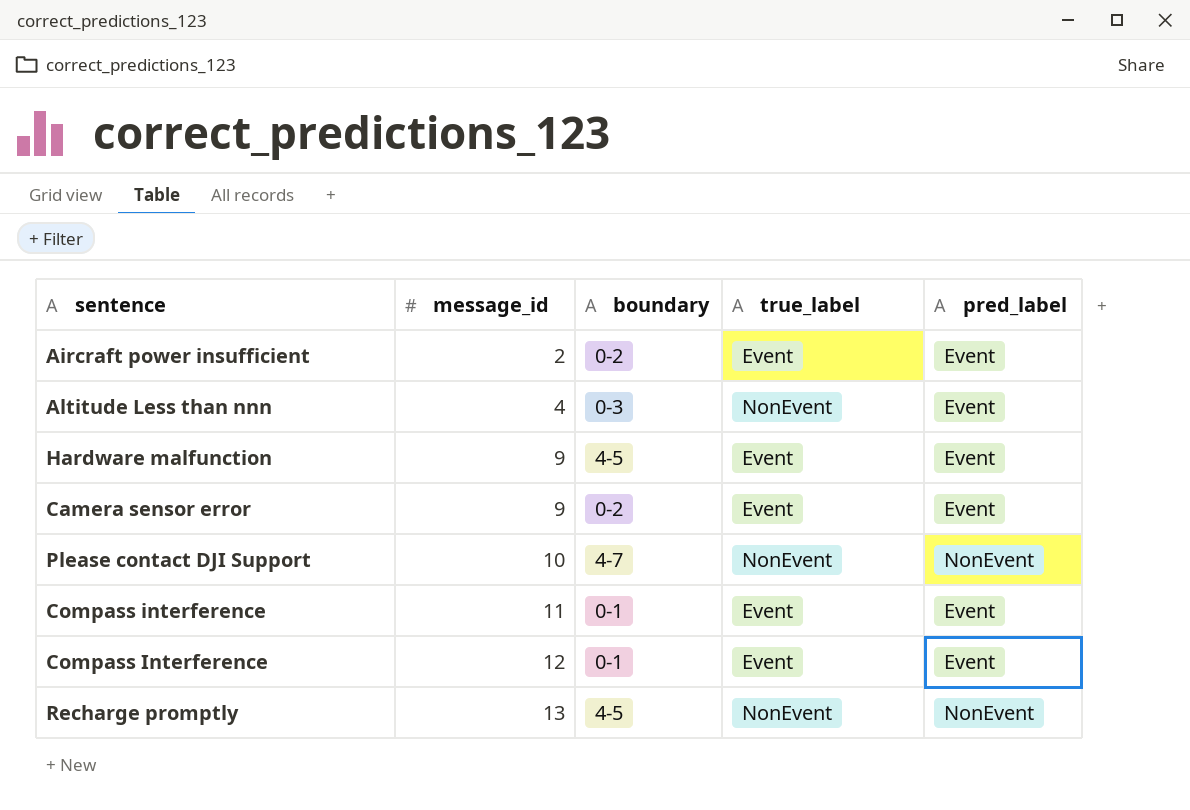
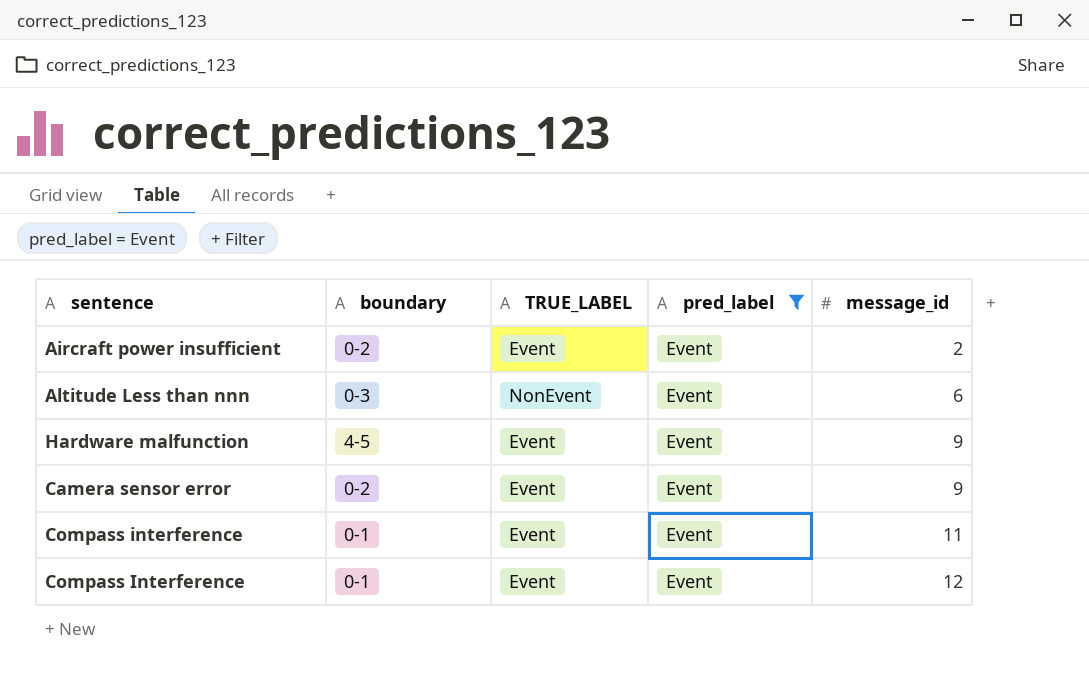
filter: none -> pred_label = Event
column name: true_label -> TRUE_LABEL
column message_id | position: 2 -> 5
Altitude Less than nnn | message_id: 4 -> 6

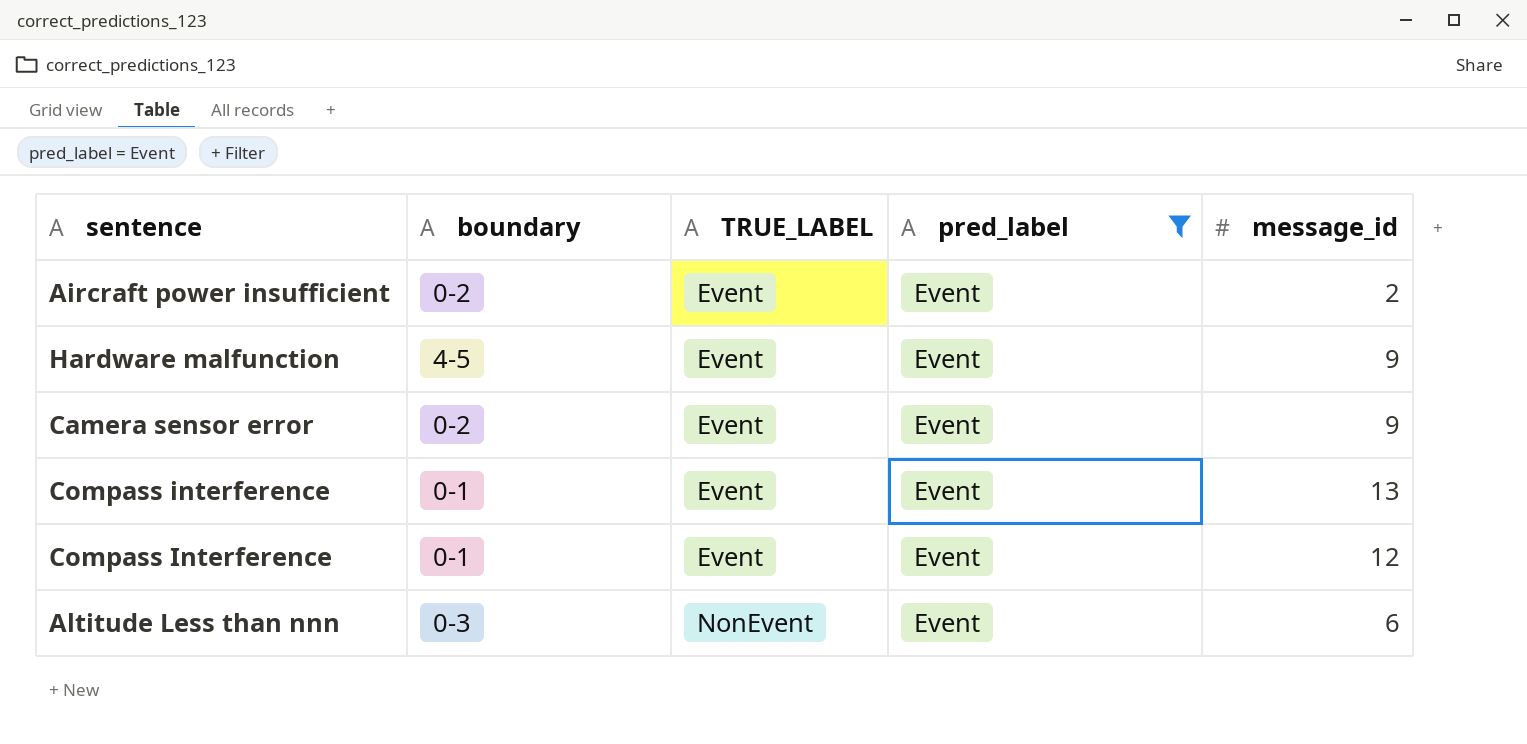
row order: message_id ascending -> TRUE_LABEL ascending
Compass interference | message_id: 11 -> 13

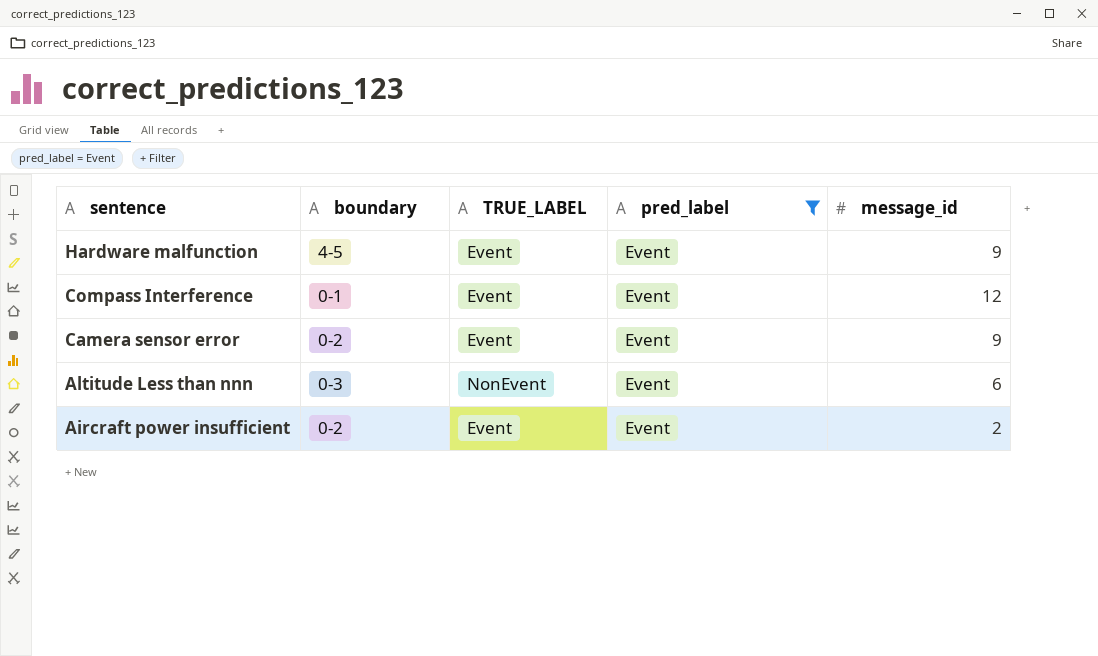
row order: TRUE_LABEL ascending -> sentence descending
row Compass interference: 0-1 | Event | Event | 13 -> none

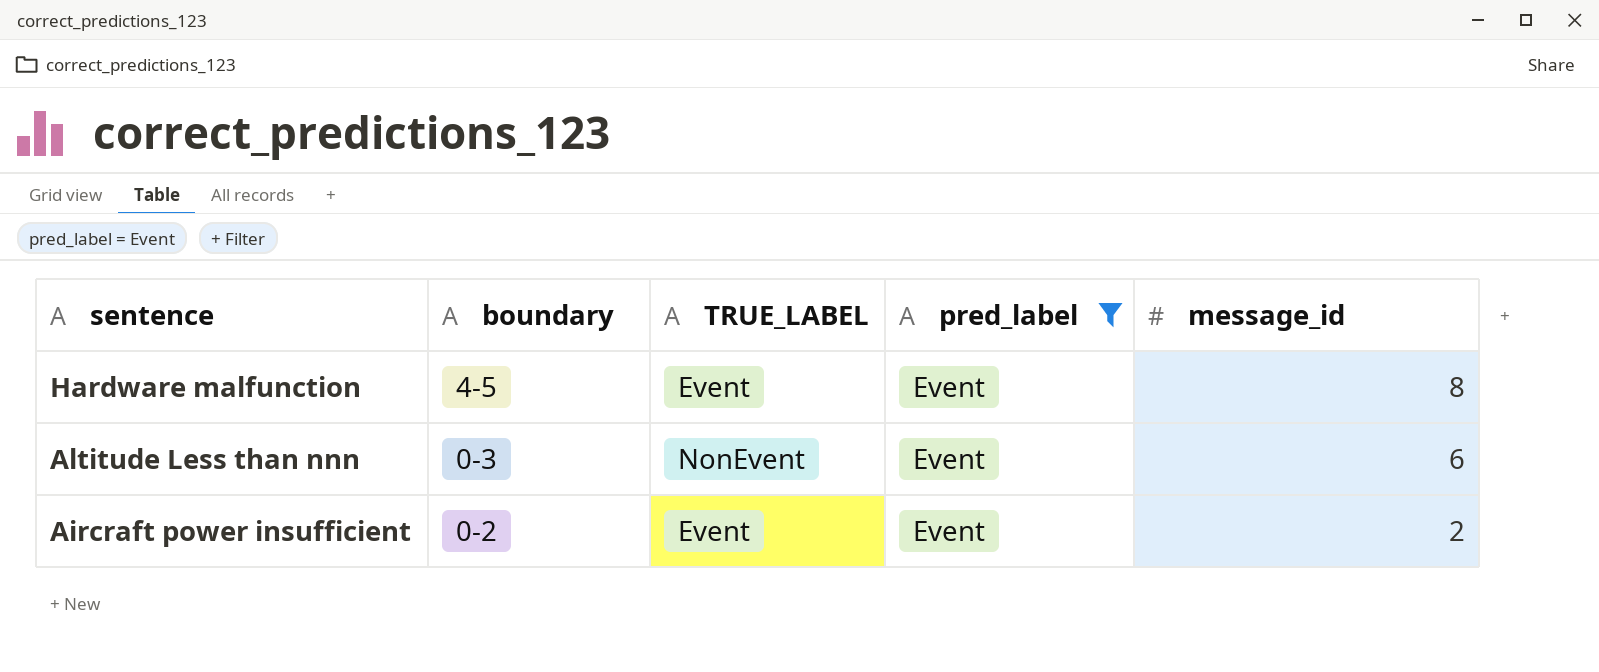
row Compass Interference: 0-1 | Event | Event | 12 -> none
row Camera sensor error: 0-2 | Event | Event | 9 -> none
Hardware malfunction | message_id: 9 -> 8

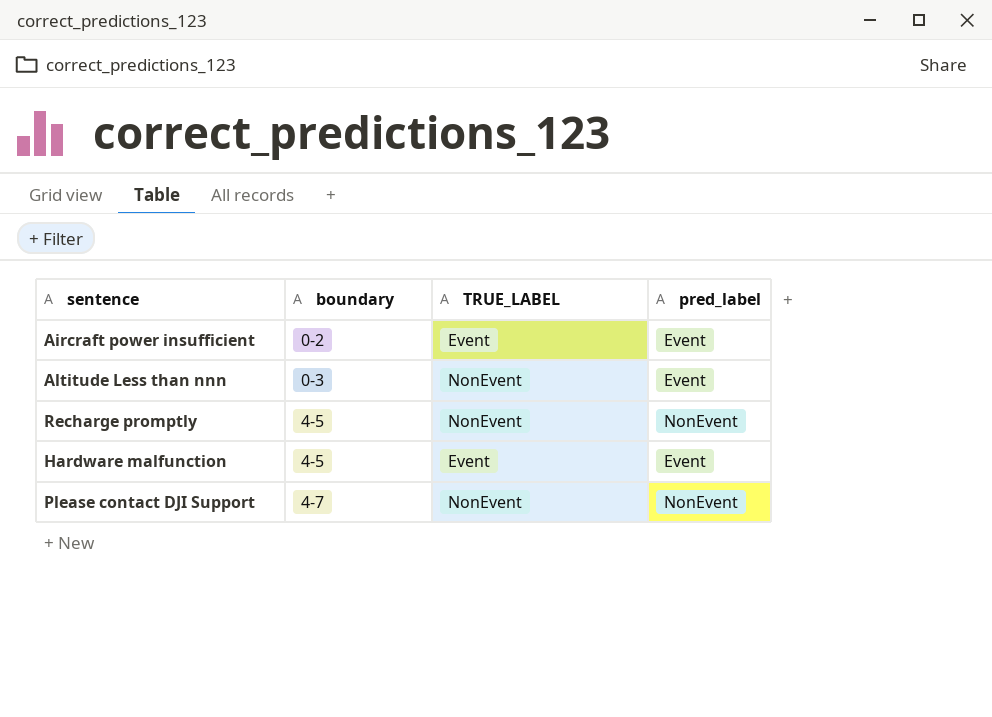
filter: pred_label = Event -> none
row order: sentence descending -> boundary ascending
column message_id | position: 5 -> none

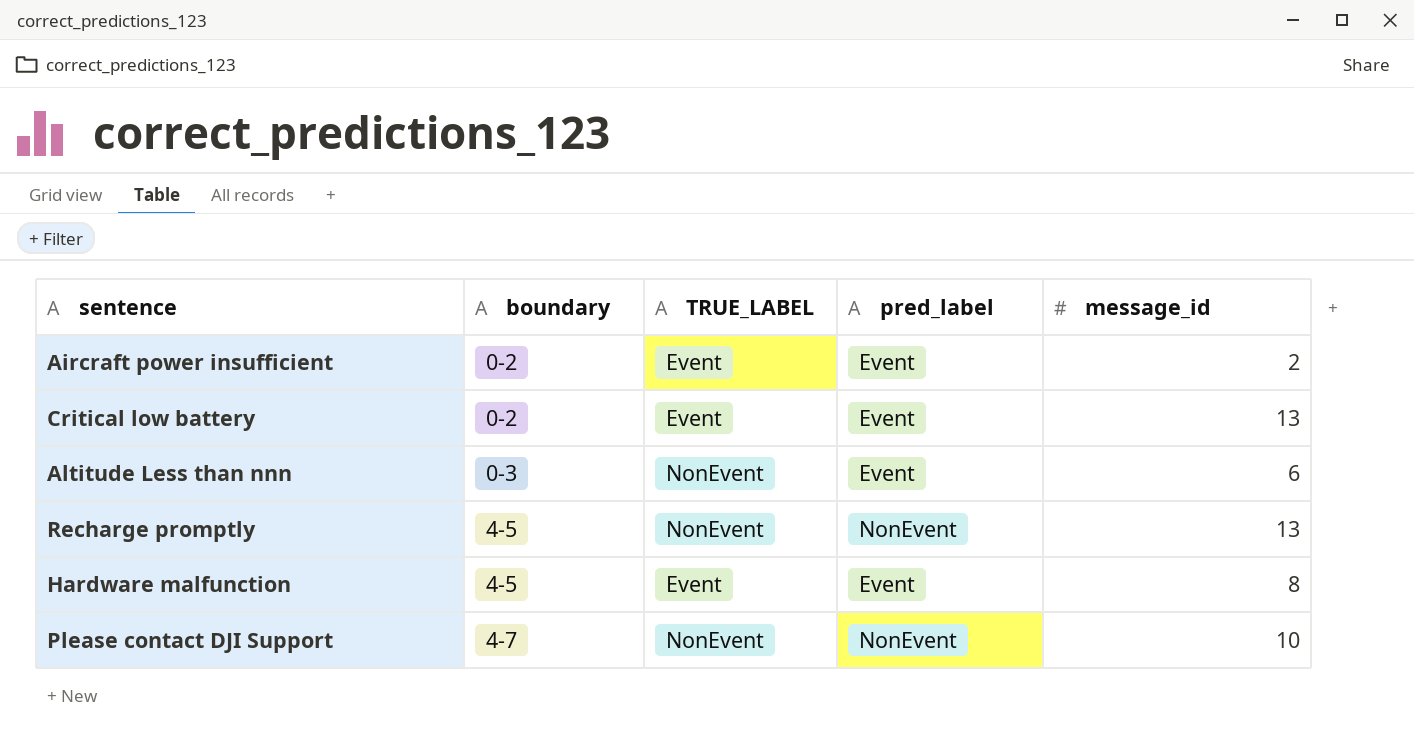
column message_id | position: none -> 5
row Critical low battery: none -> 0-2 | Event | Event | 13

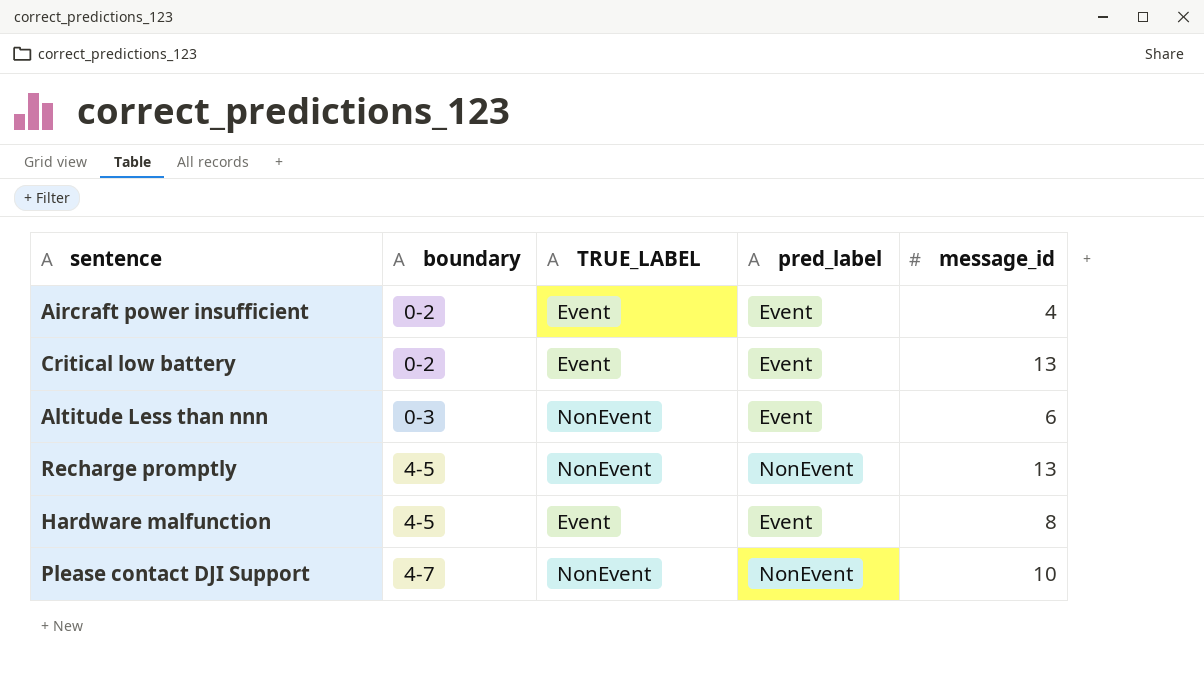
Aircraft power insufficient | message_id: 2 -> 4

